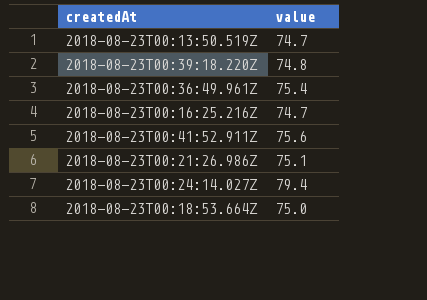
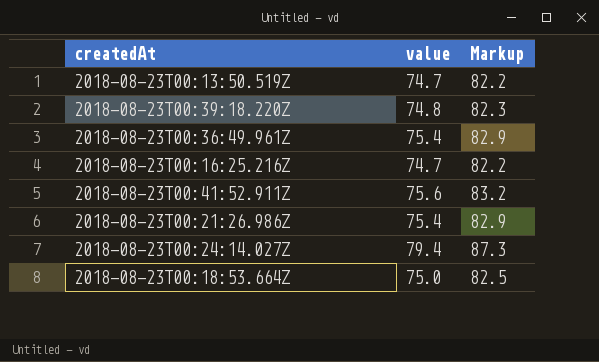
column Markup | formula: none -> [value] * 1.1
2018-08-23T00:21:26.986Z | value: 75.1 -> 75.4

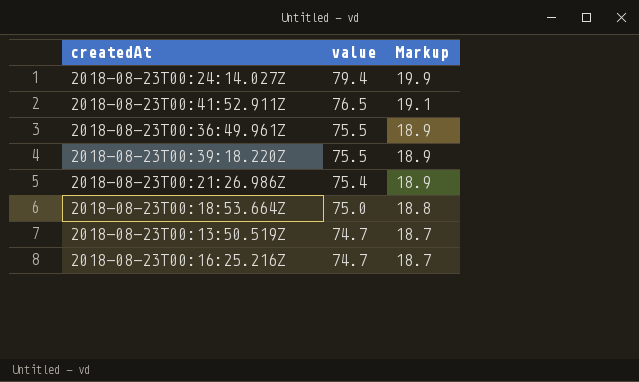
row order: none -> value descending
column Markup | formula: [value] * 1.1 -> [value] * 0.25
2018-08-23T00:41:52.911Z | value: 75.6 -> 76.5
2018-08-23T00:36:49.961Z | value: 75.4 -> 75.5
2018-08-23T00:39:18.220Z | value: 74.8 -> 75.5

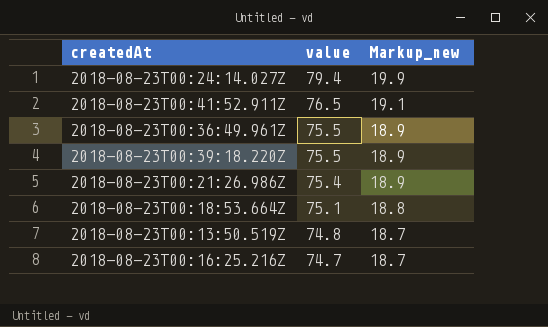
column name: Markup -> Markup_new
2018-08-23T00:18:53.664Z | value: 75.0 -> 75.1
2018-08-23T00:13:50.519Z | value: 74.7 -> 74.8

